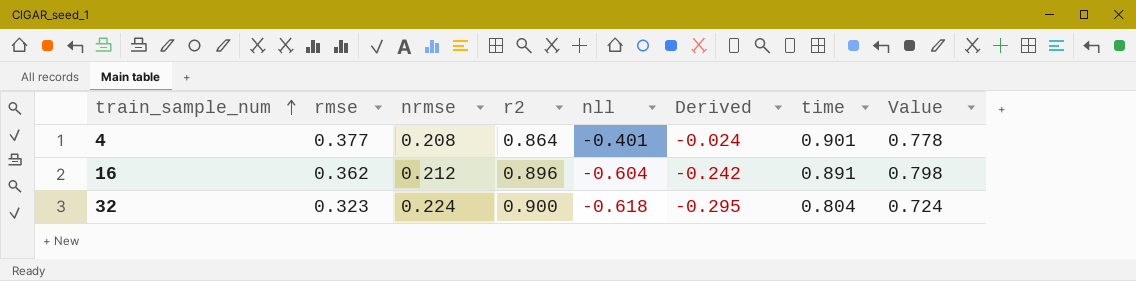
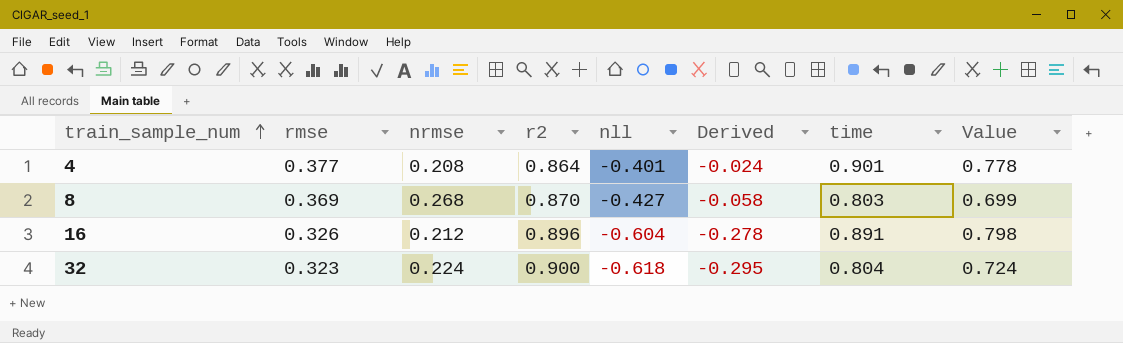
row 8: none -> 0.369 | 0.268 | 0.870 | -0.427 | -0.058 | 0.803 | 0.699
16 | rmse: 0.362 -> 0.326
16 | Derived: -0.242 -> -0.278

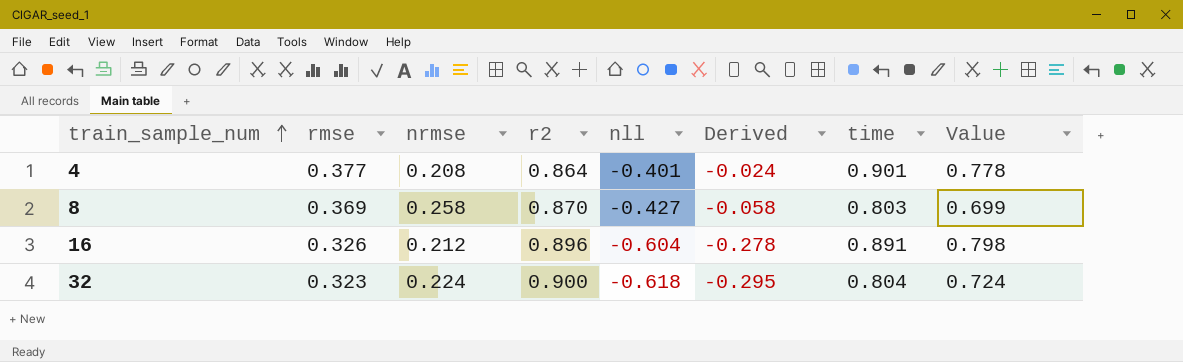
8 | nrmse: 0.268 -> 0.258

